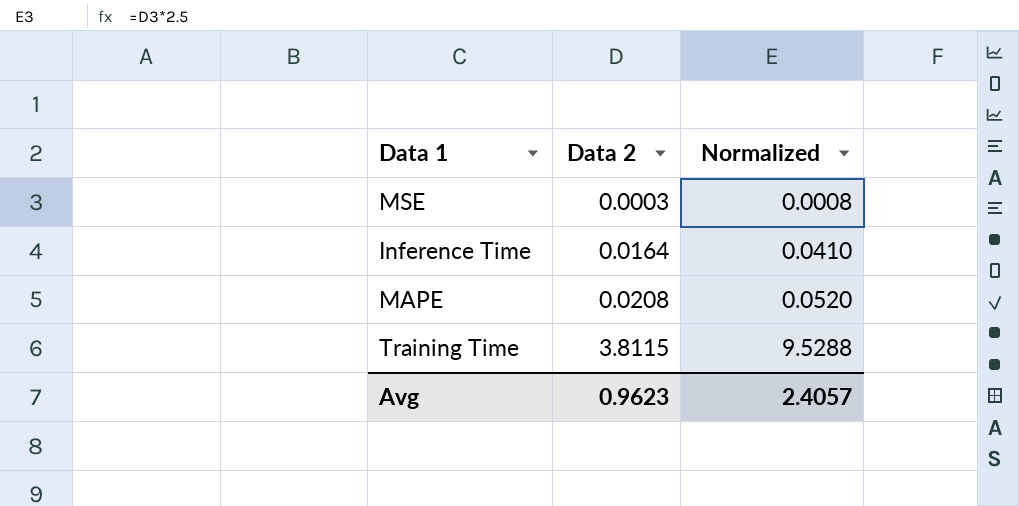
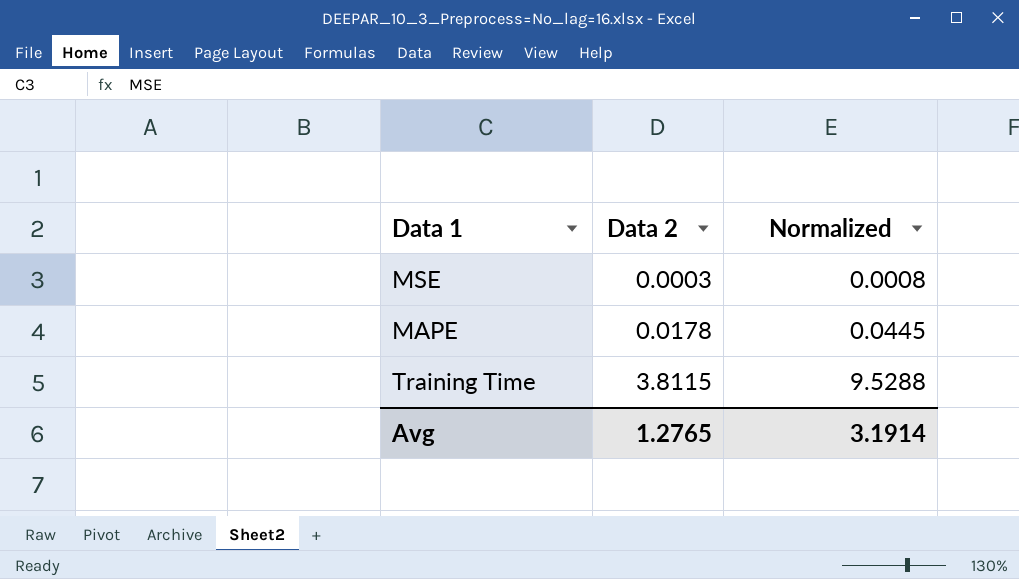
row Inference Time: 0.0164 | 0.0410 -> none
MAPE | Data 2: 0.0208 -> 0.0178
MAPE | Normalized: 0.0520 -> 0.0445
Avg | Data 2: 0.9623 -> 1.2765
Avg | Normalized: 2.4057 -> 3.1914

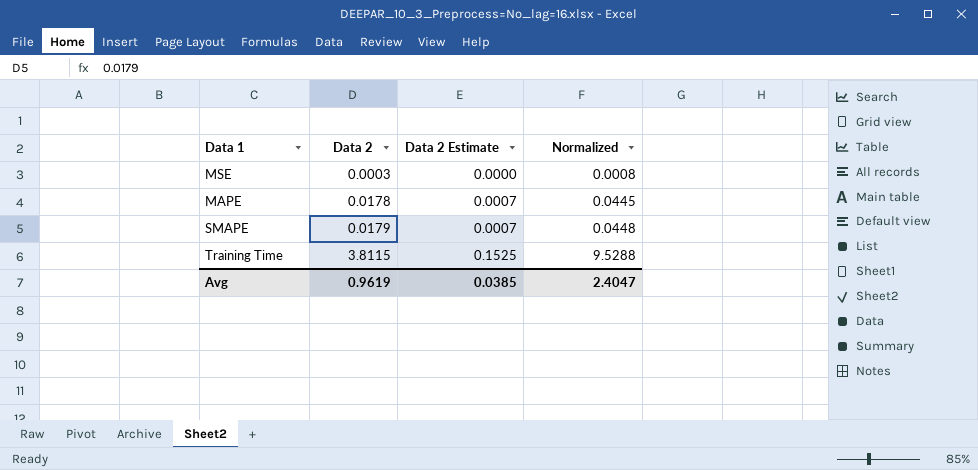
column Data 2 Estimate | formula: none -> [Data 2] * 0.04
row SMAPE: none -> 0.0179 | 0.0007 | 0.0448
Avg | Data 2: 1.2765 -> 0.9619
Avg | Normalized: 3.1914 -> 2.4047

